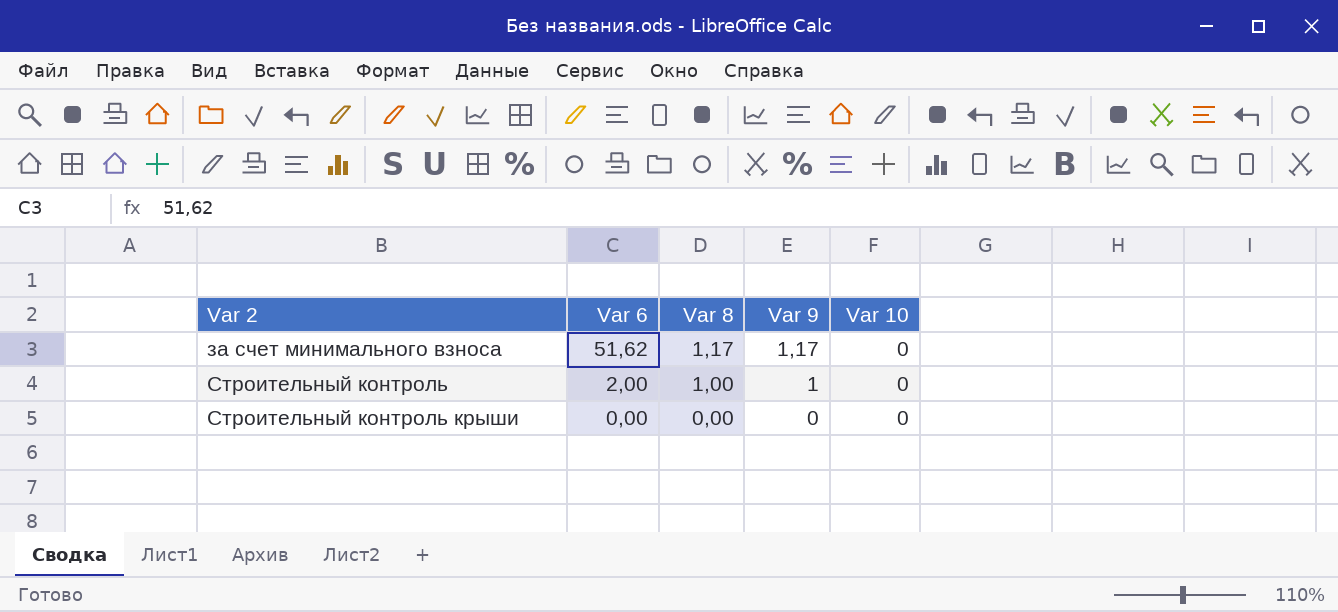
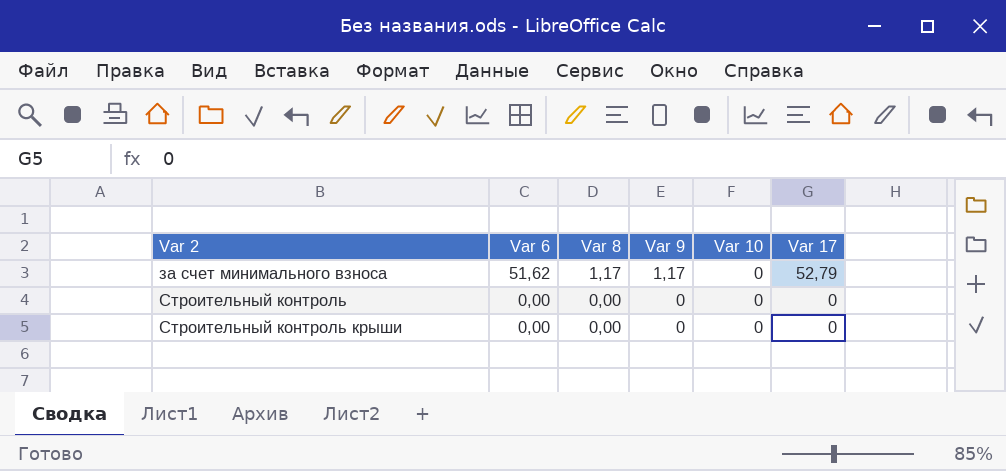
column Var 17 | position: none -> 6
Строительный контроль | Var 6: 2,00 -> 0,00
Строительный контроль | Var 8: 1,00 -> 0,00
Строительный контроль | Var 9: 1 -> 0

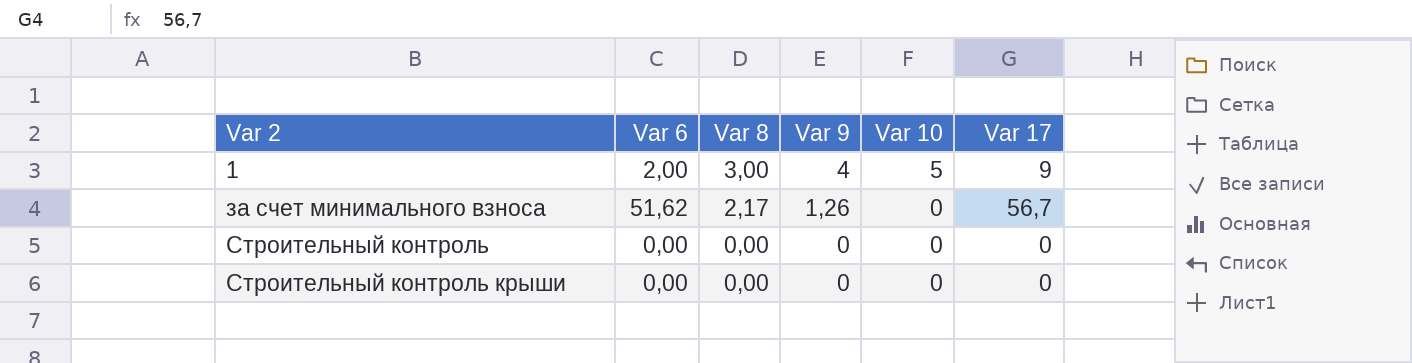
row 1: none -> 2,00 | 3,00 | 4 | 5 | 9
за счет минимального взноса | Var 8: 1,17 -> 2,17
за счет минимального взноса | Var 9: 1,17 -> 1,26
за счет минимального взноса | Var 17: 52,79 -> 56,7

